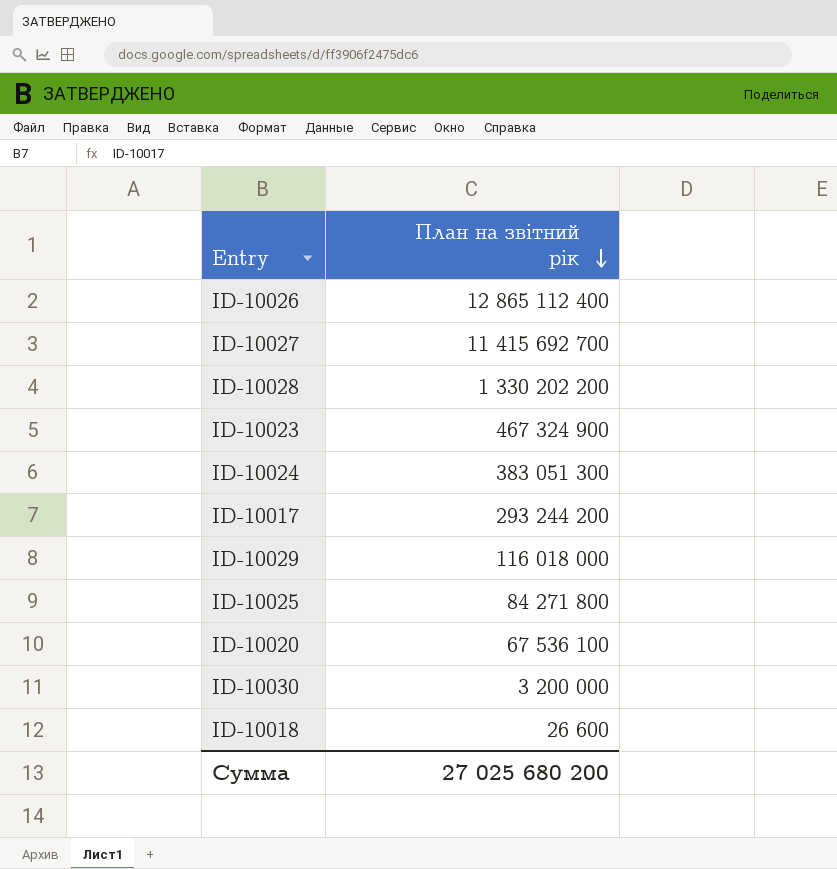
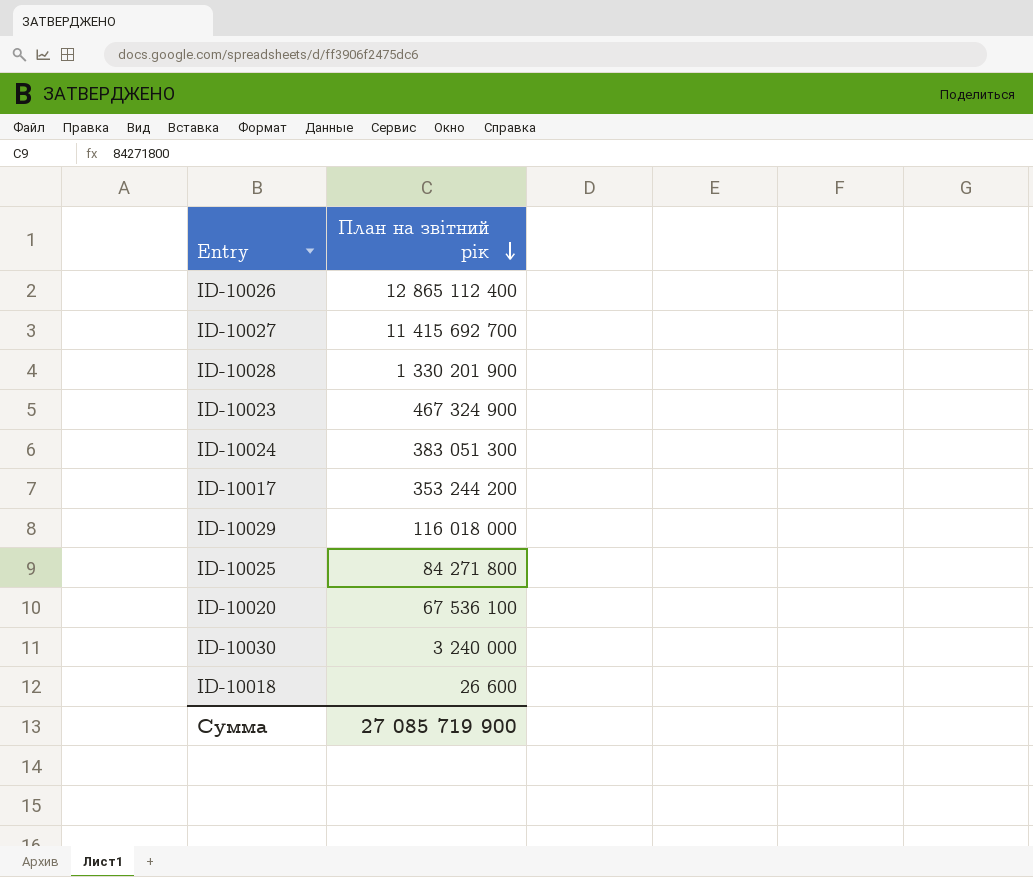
ID-10028 | План на звітний рік: 1 330 202 200 -> 1 330 201 900
ID-10017 | План на звітний рік: 293 244 200 -> 353 244 200
ID-10030 | План на звітний рік: 3 200 000 -> 3 240 000
Сумма | План на звітний рік: 27 025 680 200 -> 27 085 719 900

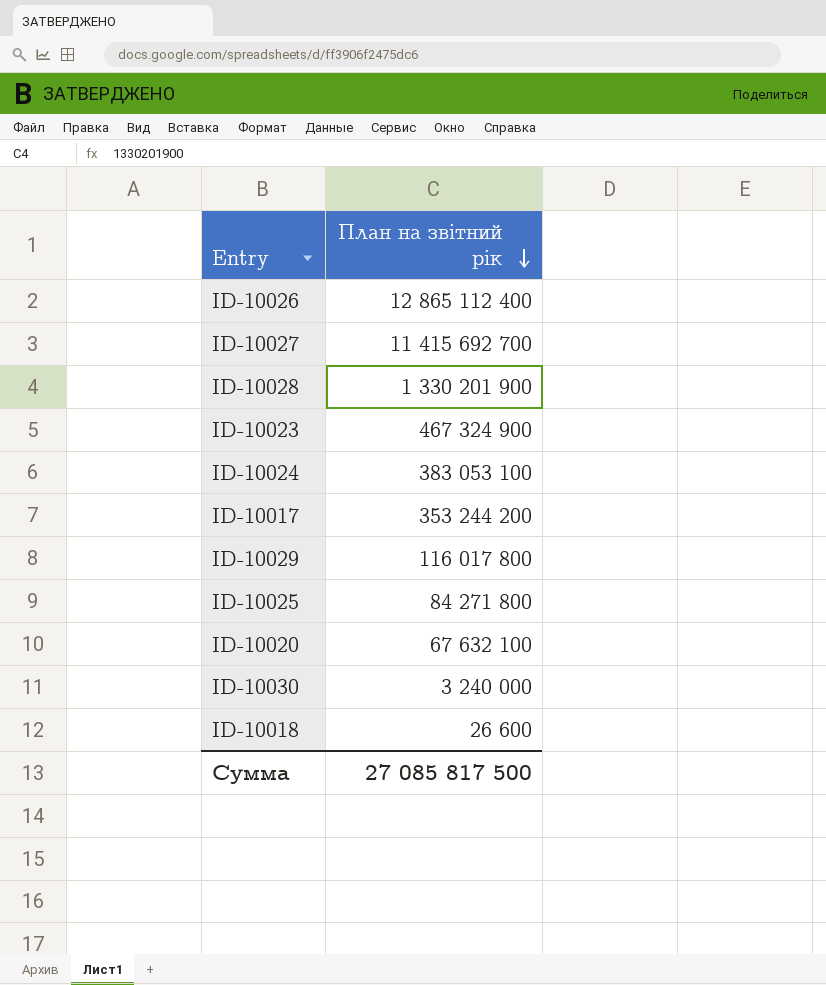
ID-10024 | План на звітний рік: 383 051 300 -> 383 053 100
ID-10029 | План на звітний рік: 116 018 000 -> 116 017 800
ID-10020 | План на звітний рік: 67 536 100 -> 67 632 100
Сумма | План на звітний рік: 27 085 719 900 -> 27 085 817 500

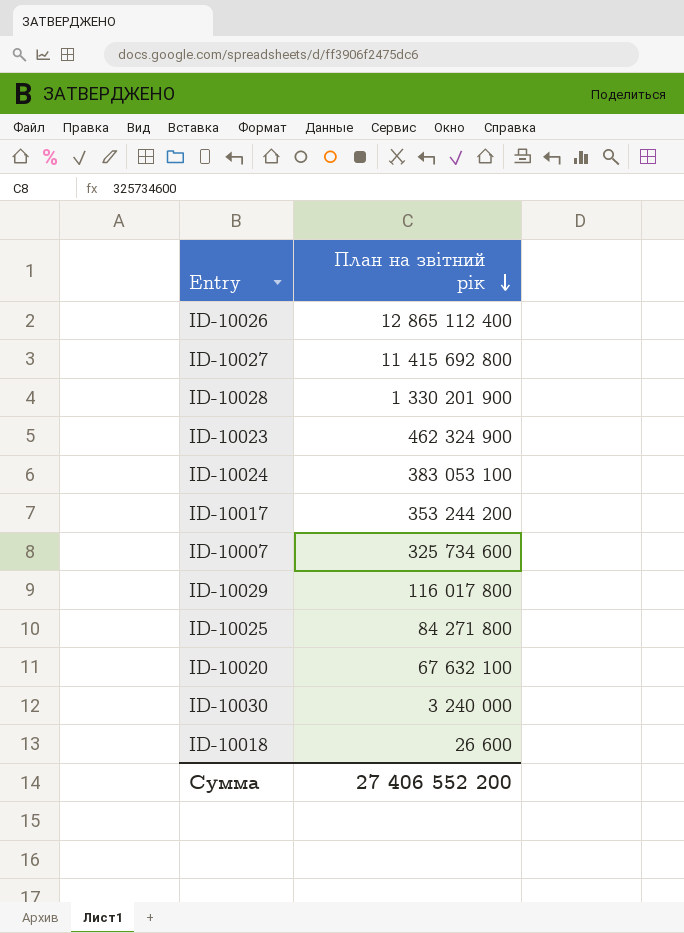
ID-10027 | План на звітний рік: 11 415 692 700 -> 11 415 692 800
ID-10023 | План на звітний рік: 467 324 900 -> 462 324 900
row ID-10007: none -> 325 734 600
Сумма | План на звітний рік: 27 085 817 500 -> 27 406 552 200

